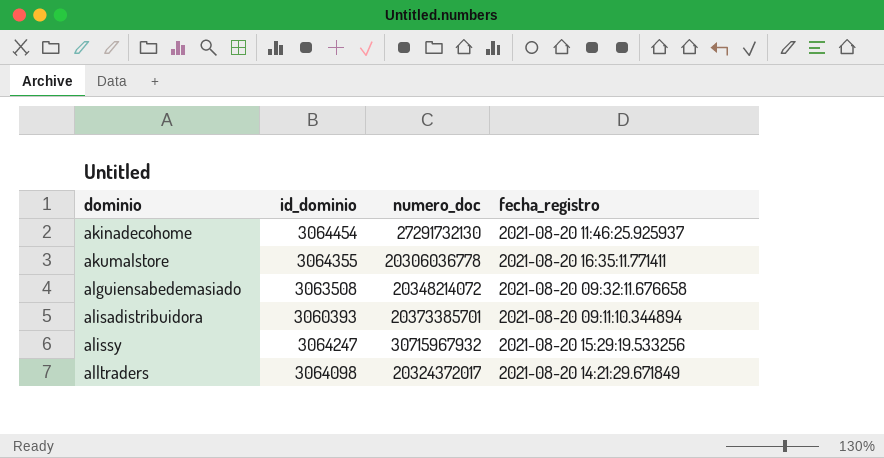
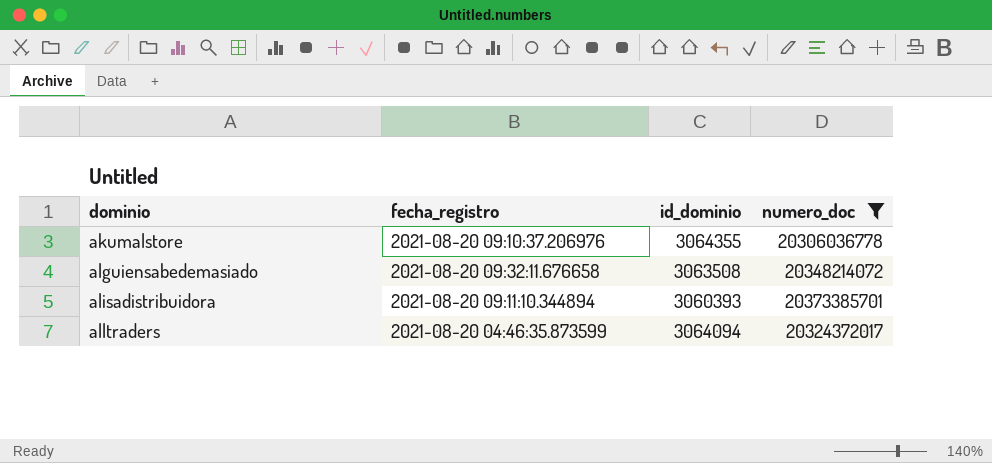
filter: none -> numero_doc <= 20373385701
column fecha_registro | position: 4 -> 2
akumalstore | fecha_registro: 2021-08-20 16:35:11.771411 -> 2021-08-20 09:10:37.206976
alltraders | fecha_registro: 2021-08-20 14:21:29.671849 -> 2021-08-20 04:46:35.873599
alltraders | id_dominio: 3064098 -> 3064094

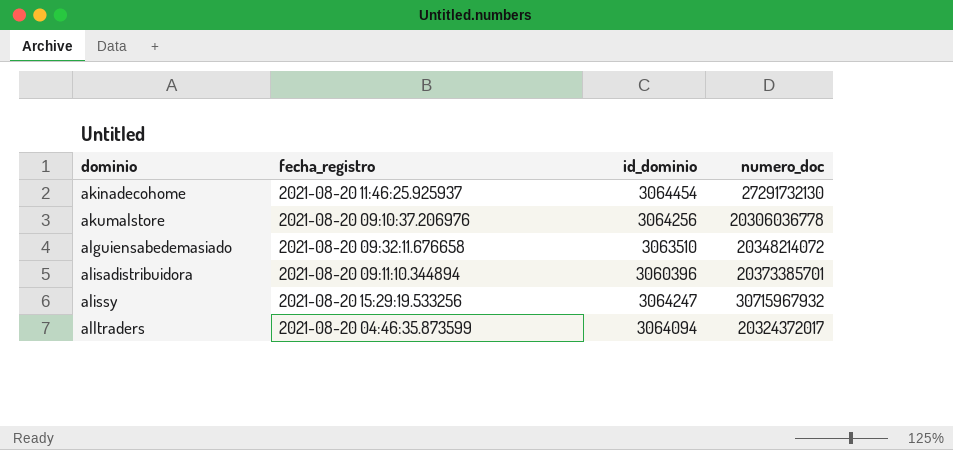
filter: numero_doc <= 20373385701 -> none
akumalstore | id_dominio: 3064355 -> 3064256
alguiensabedemasiado | id_dominio: 3063508 -> 3063510
alisadistribuidora | id_dominio: 3060393 -> 3060396

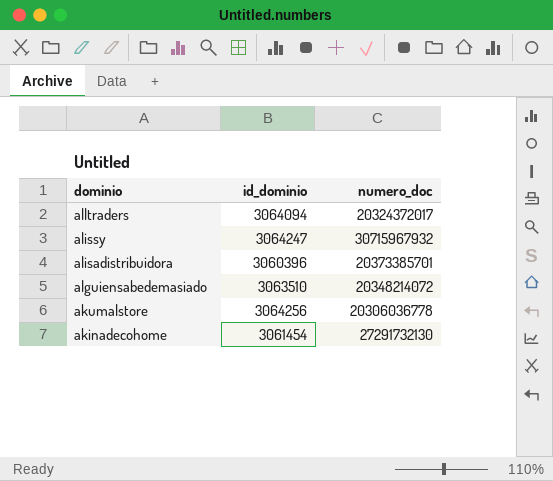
row order: dominio ascending -> dominio descending
column fecha_registro | position: 2 -> none
akinadecohome | id_dominio: 3064454 -> 3061454

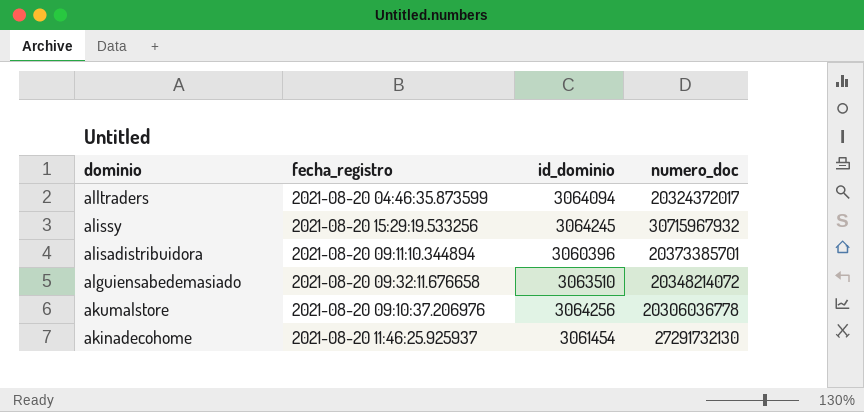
column fecha_registro | position: none -> 2
alissy | id_dominio: 3064247 -> 3064245

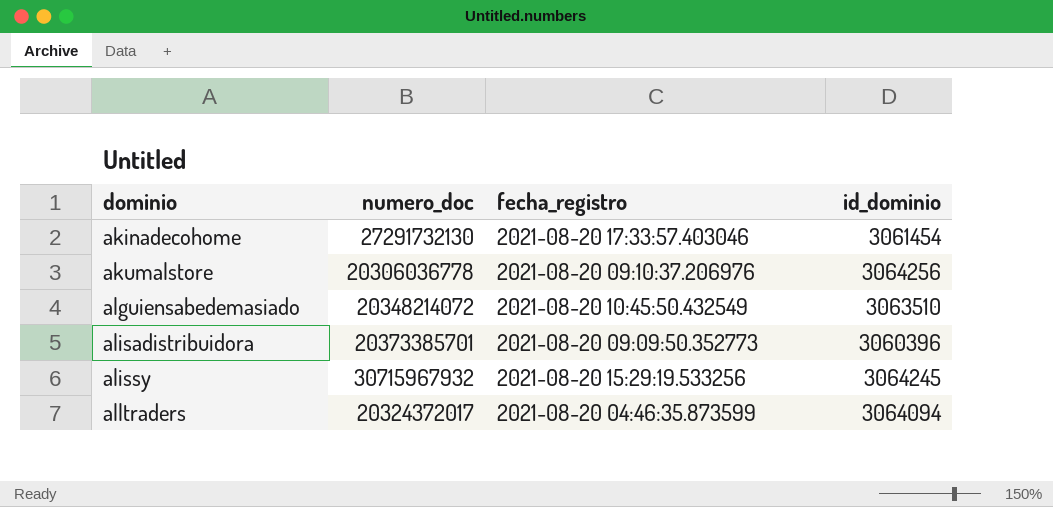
row order: dominio descending -> dominio ascending
column numero_doc | position: 4 -> 2
akinadecohome | fecha_registro: 2021-08-20 11:46:25.925937 -> 2021-08-20 17:33:57.403046
alguiensabedemasiado | fecha_registro: 2021-08-20 09:32:11.676658 -> 2021-08-20 10:45:50.432549
alisadistribuidora | fecha_registro: 2021-08-20 09:11:10.344894 -> 2021-08-20 09:09:50.352773

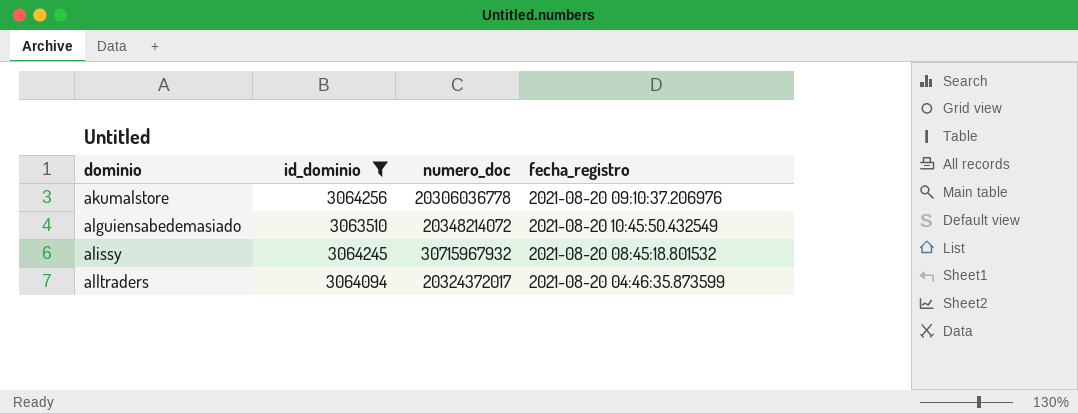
filter: none -> id_dominio >= 3063510
column id_dominio | position: 4 -> 2
alissy | fecha_registro: 2021-08-20 15:29:19.533256 -> 2021-08-20 08:45:18.801532

